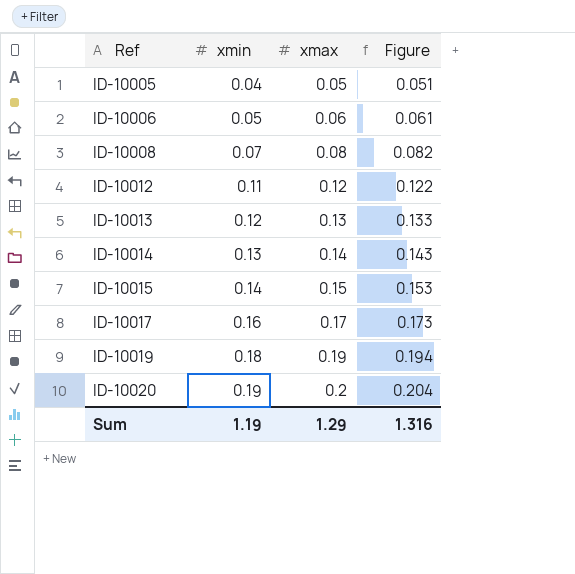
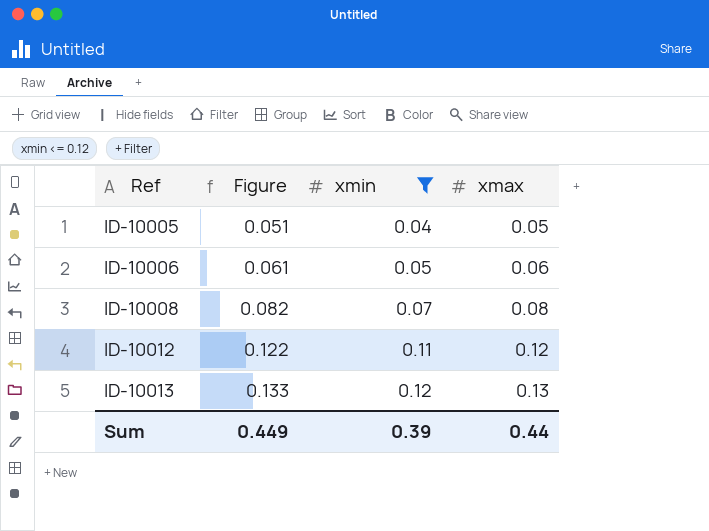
filter: none -> xmin <= 0.12
column Figure | position: 4 -> 2
Sum | Figure: 1.316 -> 0.449
Sum | xmin: 1.19 -> 0.39
Sum | xmax: 1.29 -> 0.44

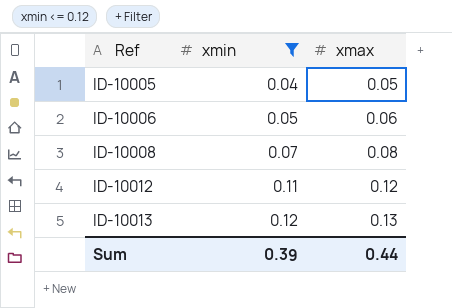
column Figure | formula: [xmax] * 1.02 -> none

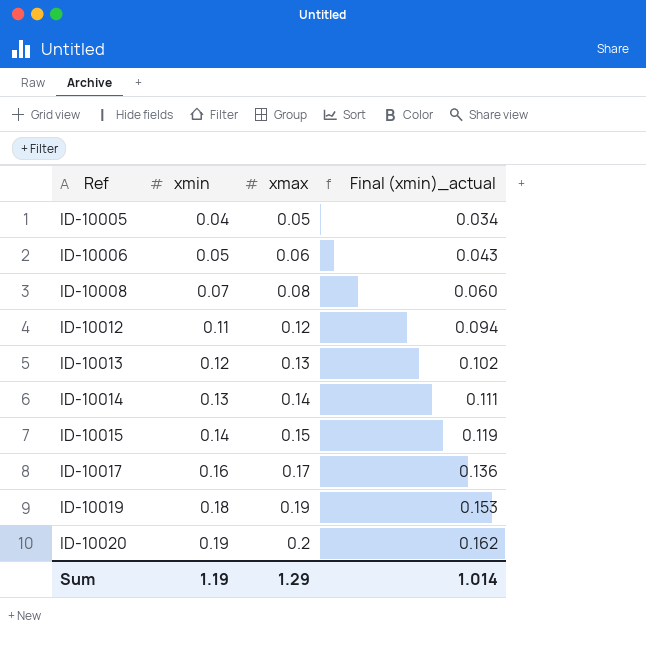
filter: xmin <= 0.12 -> none
column Final (xmin)_actual | formula: none -> [xmin] * 0.85
Sum | xmin: 0.39 -> 1.19
Sum | xmax: 0.44 -> 1.29

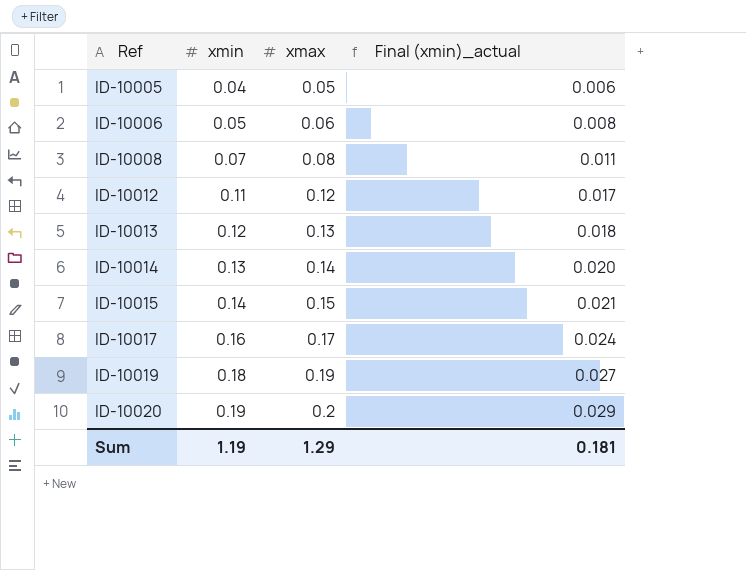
column Final (xmin)_actual | formula: [xmin] * 0.85 -> [xmin] * 0.15
Sum | Final (xmin)_actual: 1.014 -> 0.181

